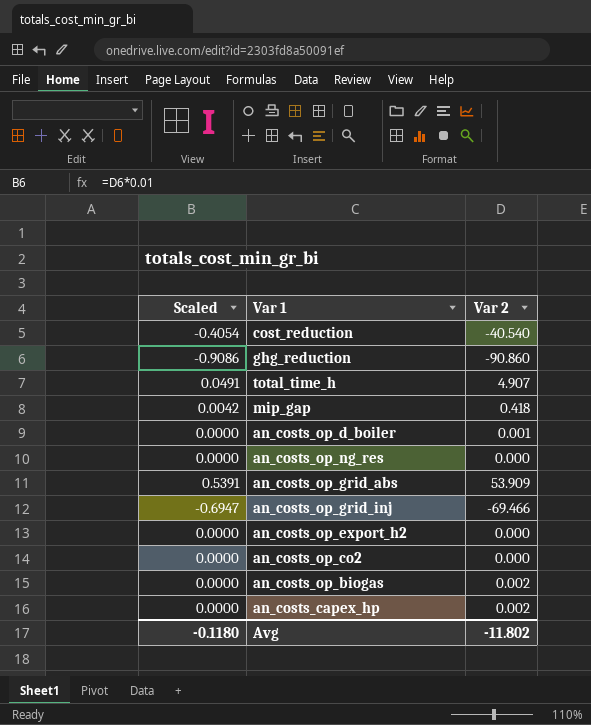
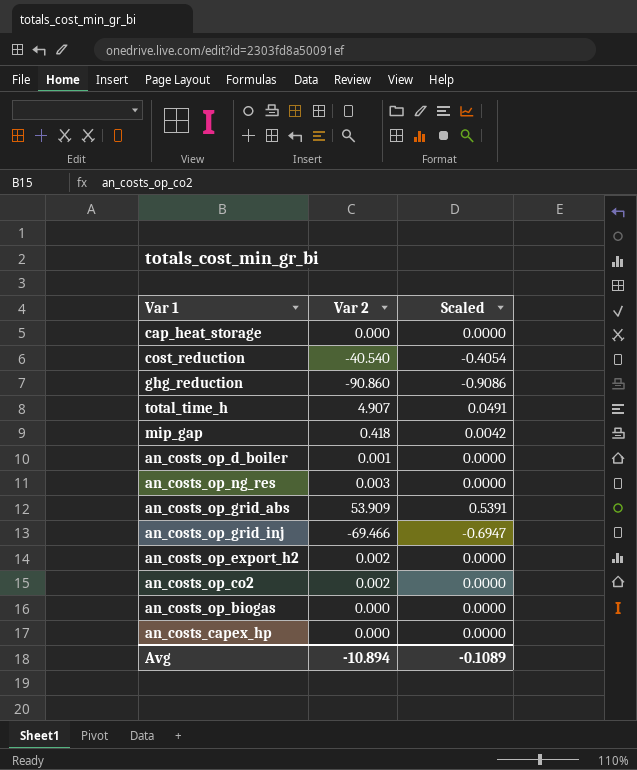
column Scaled | position: 1 -> 3
row cap_heat_storage: none -> 0.000 | 0.0000
an_costs_op_ng_res | Var 2: 0.000 -> 0.003
an_costs_op_export_h2 | Var 2: 0.000 -> 0.002
an_costs_op_co2 | Var 2: 0.000 -> 0.002
an_costs_op_biogas | Var 2: 0.002 -> 0.000
an_costs_capex_hp | Var 2: 0.002 -> 0.000
Avg | Var 2: -11.802 -> -10.894
Avg | Scaled: -0.1180 -> -0.1089

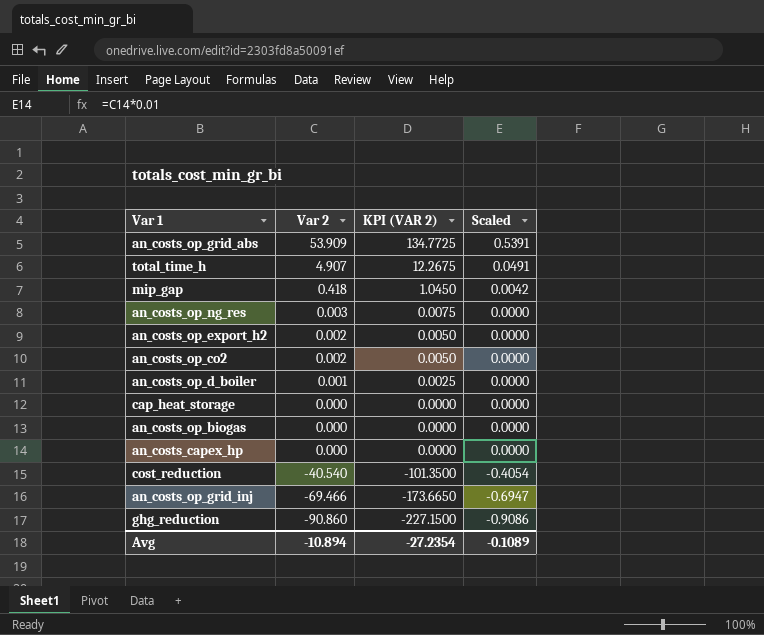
row order: none -> Var 2 descending
column KPI (VAR 2) | formula: none -> [Var 2] * 2.5

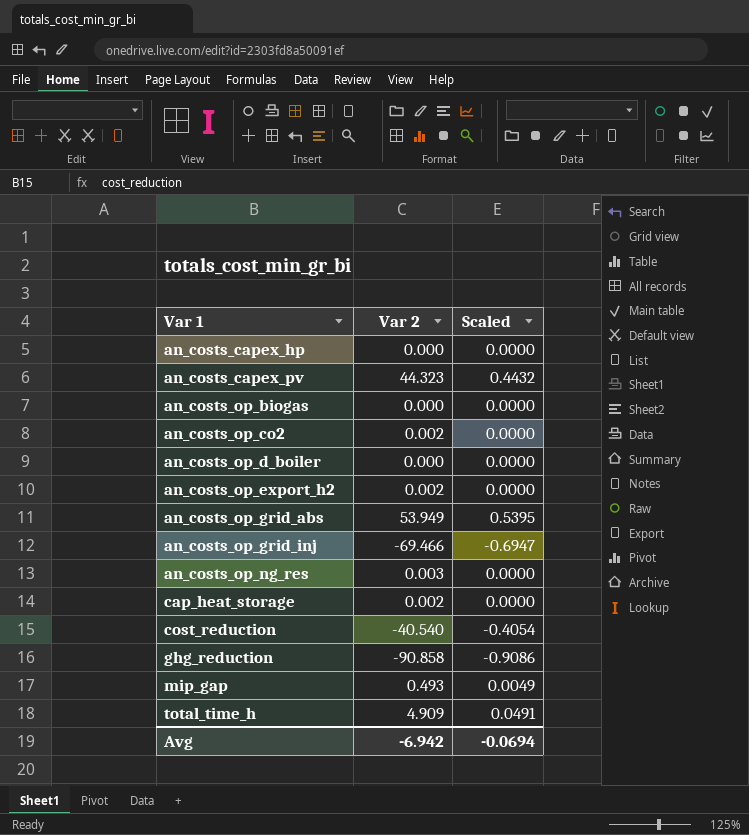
row order: Var 2 descending -> Var 1 ascending
column KPI (VAR 2) | formula: [Var 2] * 2.5 -> none
row an_costs_capex_pv: none -> 44.323 | 0.4432
an_costs_op_d_boiler | Var 2: 0.001 -> 0.000
an_costs_op_grid_abs | Var 2: 53.909 -> 53.949
an_costs_op_grid_abs | Scaled: 0.5391 -> 0.5395
cap_heat_storage | Var 2: 0.000 -> 0.002
ghg_reduction | Var 2: -90.860 -> -90.858
mip_gap | Var 2: 0.418 -> 0.493
mip_gap | Scaled: 0.0042 -> 0.0049
total_time_h | Var 2: 4.907 -> 4.909
Avg | Var 2: -10.894 -> -6.942
Avg | Scaled: -0.1089 -> -0.0694

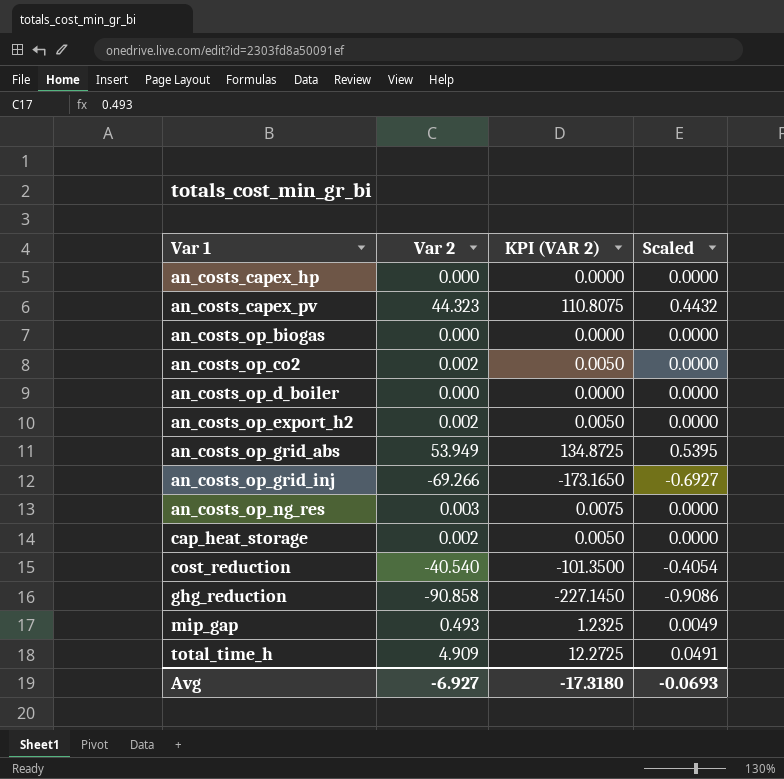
column KPI (VAR 2) | formula: none -> [Var 2] * 2.5
an_costs_op_grid_inj | Var 2: -69.466 -> -69.266
an_costs_op_grid_inj | Scaled: -0.6947 -> -0.6927
Avg | Var 2: -6.942 -> -6.927
Avg | Scaled: -0.0694 -> -0.0693

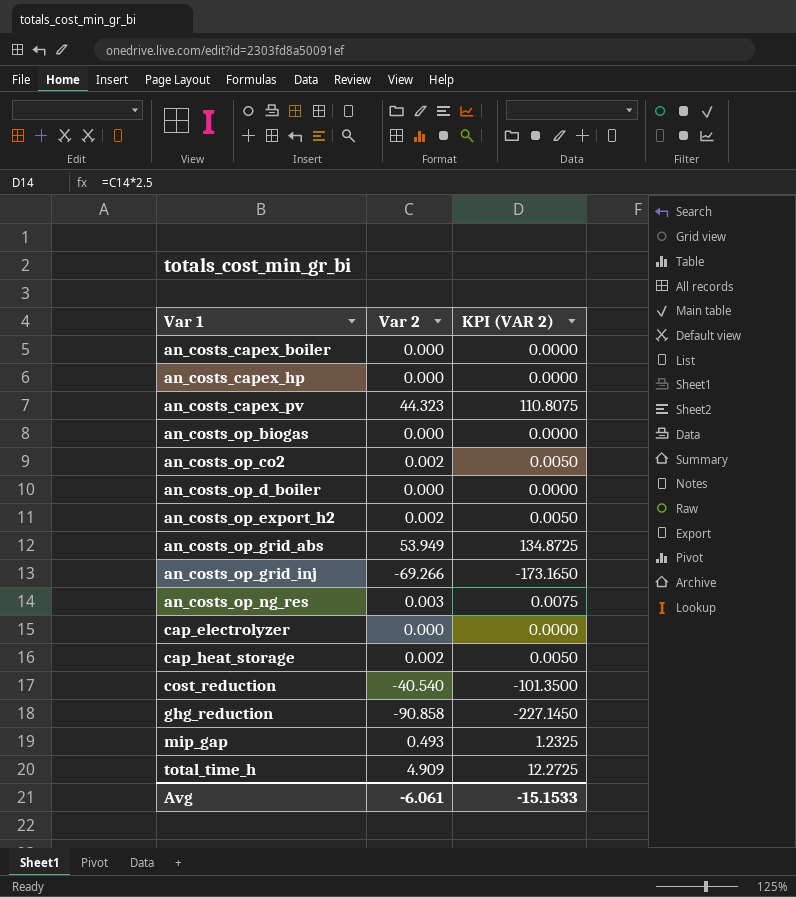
column Scaled | formula: [Var 2] * 0.01 -> none
row an_costs_capex_boiler: none -> 0.000 | 0.0000
row cap_electrolyzer: none -> 0.000 | 0.0000
Avg | Var 2: -6.927 -> -6.061
Avg | KPI (VAR 2): -17.3180 -> -15.1533

